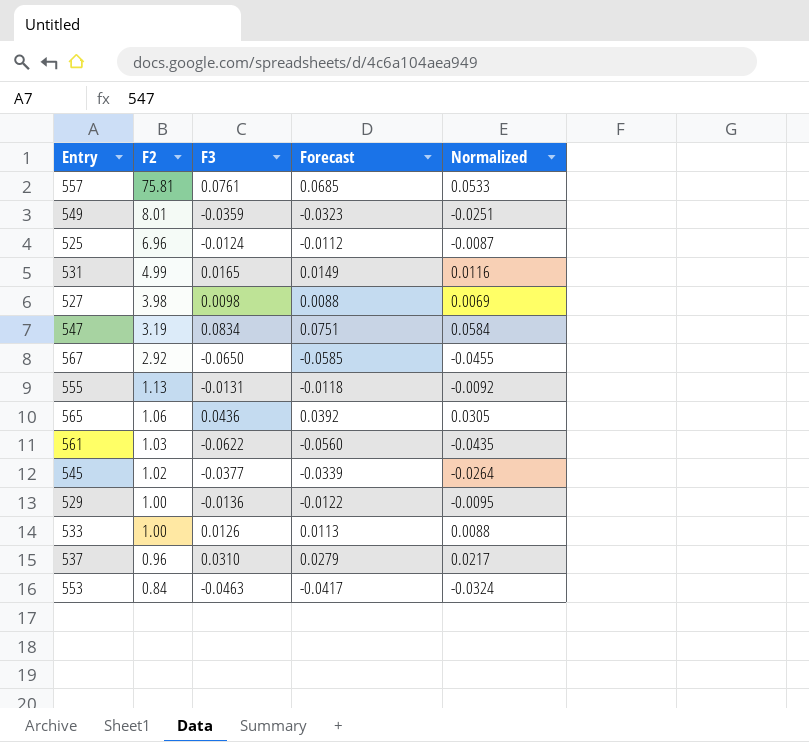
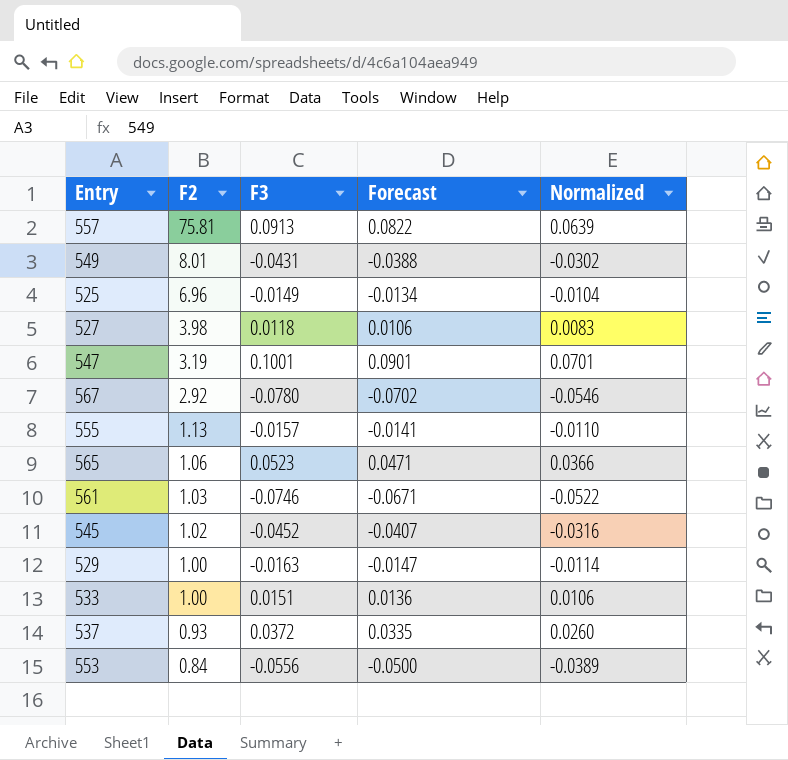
row 531: 4.99 | 0.0165 | 0.0149 | 0.0116 -> none
557 | F3: 0.0761 -> 0.0913
557 | Forecast: 0.0685 -> 0.0822
557 | Normalized: 0.0533 -> 0.0639
549 | F3: -0.0359 -> -0.0431
549 | Forecast: -0.0323 -> -0.0388
549 | Normalized: -0.0251 -> -0.0302
525 | F3: -0.0124 -> -0.0149
525 | Forecast: -0.0112 -> -0.0134
525 | Normalized: -0.0087 -> -0.0104
527 | F3: 0.0098 -> 0.0118
527 | Forecast: 0.0088 -> 0.0106
527 | Normalized: 0.0069 -> 0.0083
547 | F3: 0.0834 -> 0.1001
547 | Forecast: 0.0751 -> 0.0901
547 | Normalized: 0.0584 -> 0.0701
567 | F3: -0.0650 -> -0.0780
567 | Forecast: -0.0585 -> -0.0702
567 | Normalized: -0.0455 -> -0.0546
555 | F3: -0.0131 -> -0.0157
555 | Forecast: -0.0118 -> -0.0141
555 | Normalized: -0.0092 -> -0.0110
565 | F3: 0.0436 -> 0.0523
565 | Forecast: 0.0392 -> 0.0471
565 | Normalized: 0.0305 -> 0.0366
561 | F3: -0.0622 -> -0.0746
561 | Forecast: -0.0560 -> -0.0671
561 | Normalized: -0.0435 -> -0.0522
545 | F3: -0.0377 -> -0.0452
545 | Forecast: -0.0339 -> -0.0407
545 | Normalized: -0.0264 -> -0.0316
529 | F3: -0.0136 -> -0.0163
529 | Forecast: -0.0122 -> -0.0147
529 | Normalized: -0.0095 -> -0.0114
533 | F3: 0.0126 -> 0.0151
533 | Forecast: 0.0113 -> 0.0136
533 | Normalized: 0.0088 -> 0.0106
537 | F2: 0.96 -> 0.93
537 | F3: 0.0310 -> 0.0372
537 | Forecast: 0.0279 -> 0.0335
537 | Normalized: 0.0217 -> 0.0260
553 | F3: -0.0463 -> -0.0556
553 | Forecast: -0.0417 -> -0.0500
553 | Normalized: -0.0324 -> -0.0389

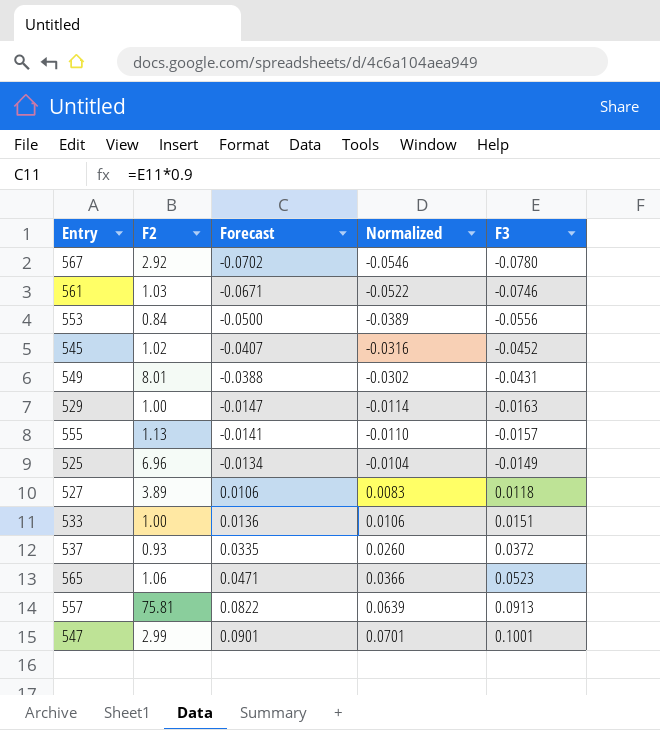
row order: F2 descending -> Forecast ascending
column F3 | position: 3 -> 5
527 | F2: 3.98 -> 3.89
547 | F2: 3.19 -> 2.99

